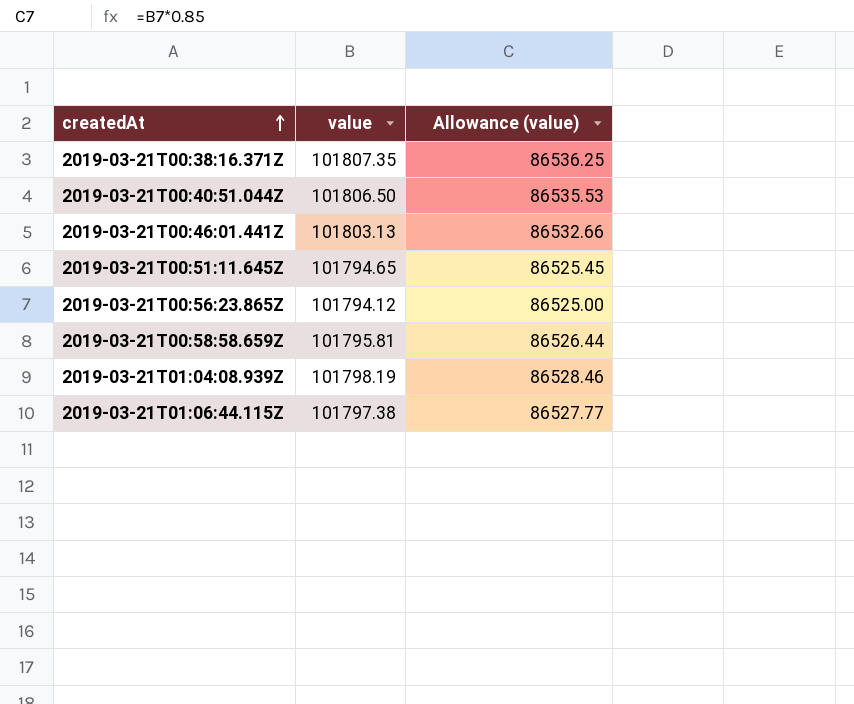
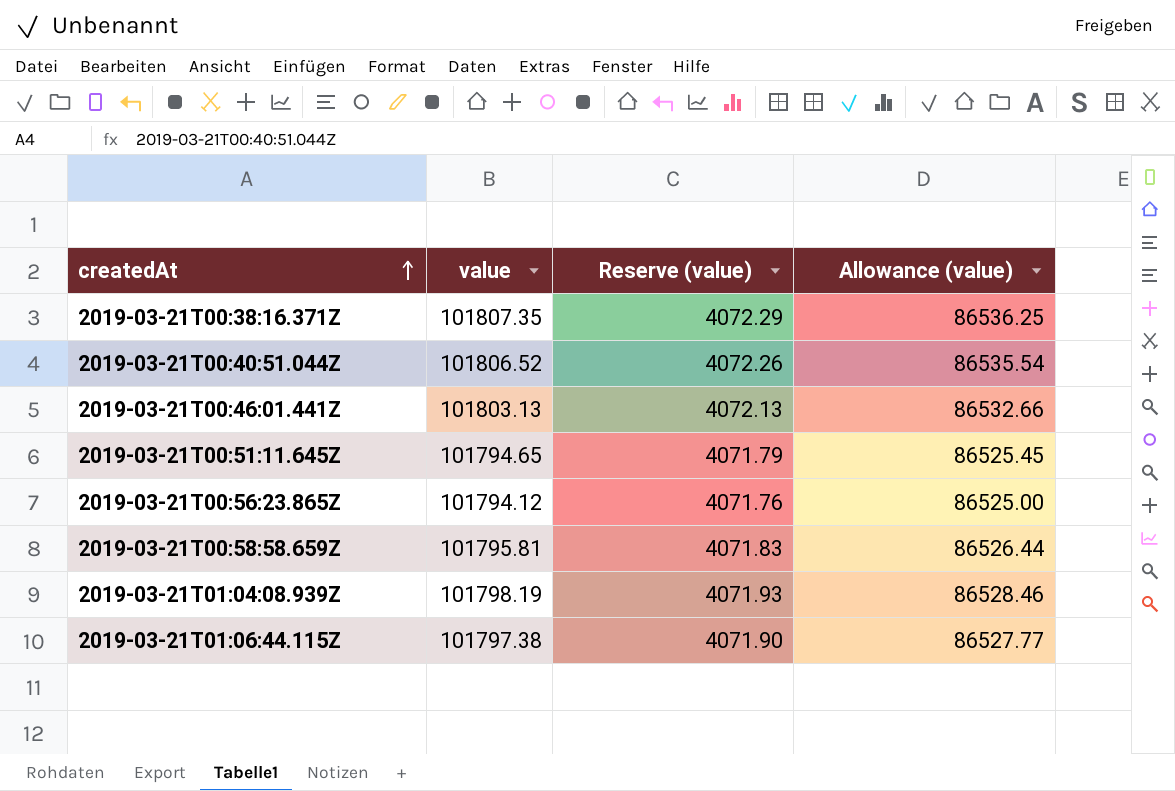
column Reserve (value) | formula: none -> [value] * 0.04
2019-03-21T00:40:51.044Z | value: 101806.50 -> 101806.52
2019-03-21T00:40:51.044Z | Allowance (value): 86535.53 -> 86535.54

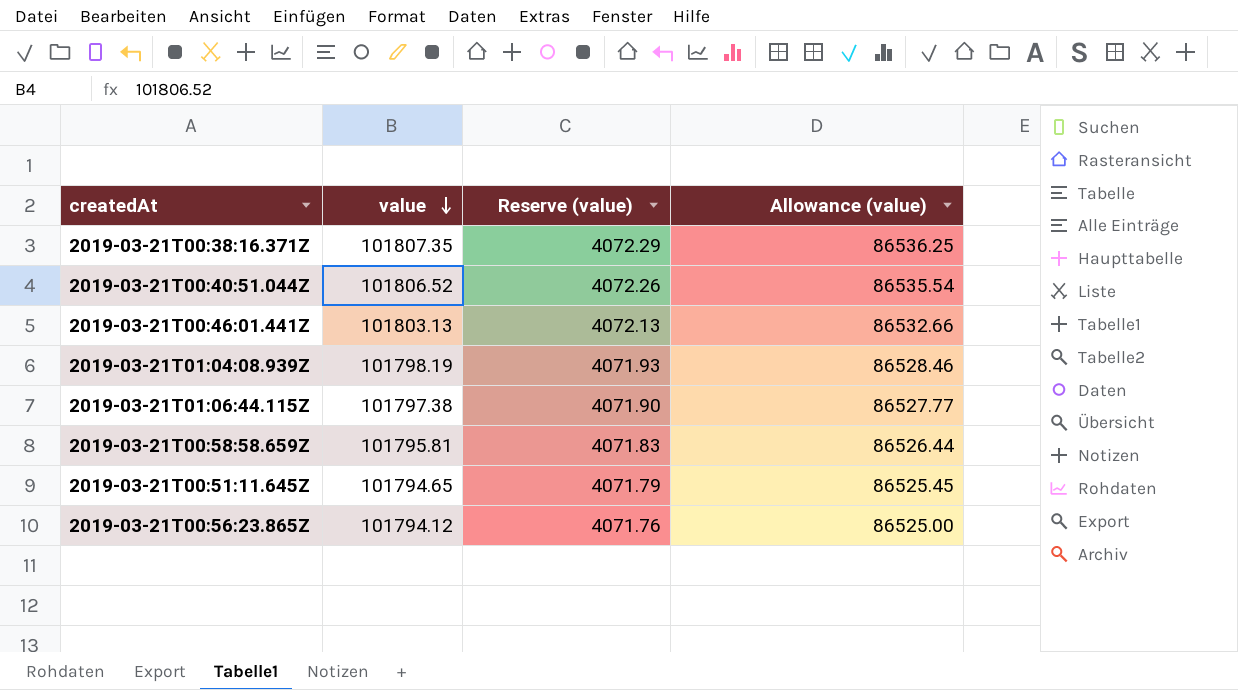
row order: createdAt ascending -> value descending

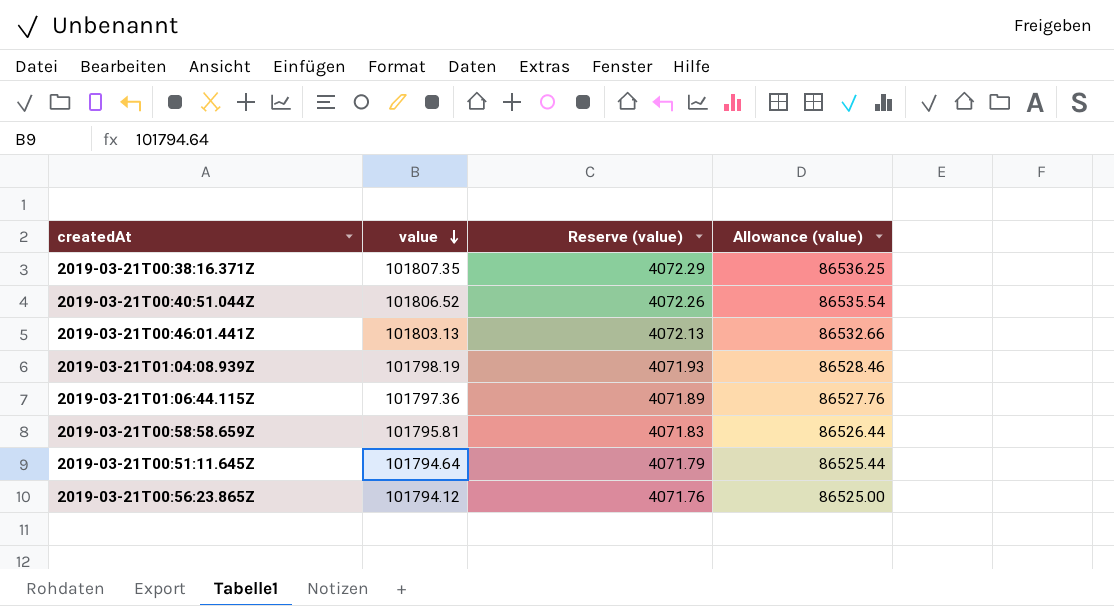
2019-03-21T01:06:44.115Z | value: 101797.38 -> 101797.36
2019-03-21T01:06:44.115Z | Reserve (value): 4071.90 -> 4071.89
2019-03-21T01:06:44.115Z | Allowance (value): 86527.77 -> 86527.76
2019-03-21T00:51:11.645Z | value: 101794.65 -> 101794.64
2019-03-21T00:51:11.645Z | Allowance (value): 86525.45 -> 86525.44

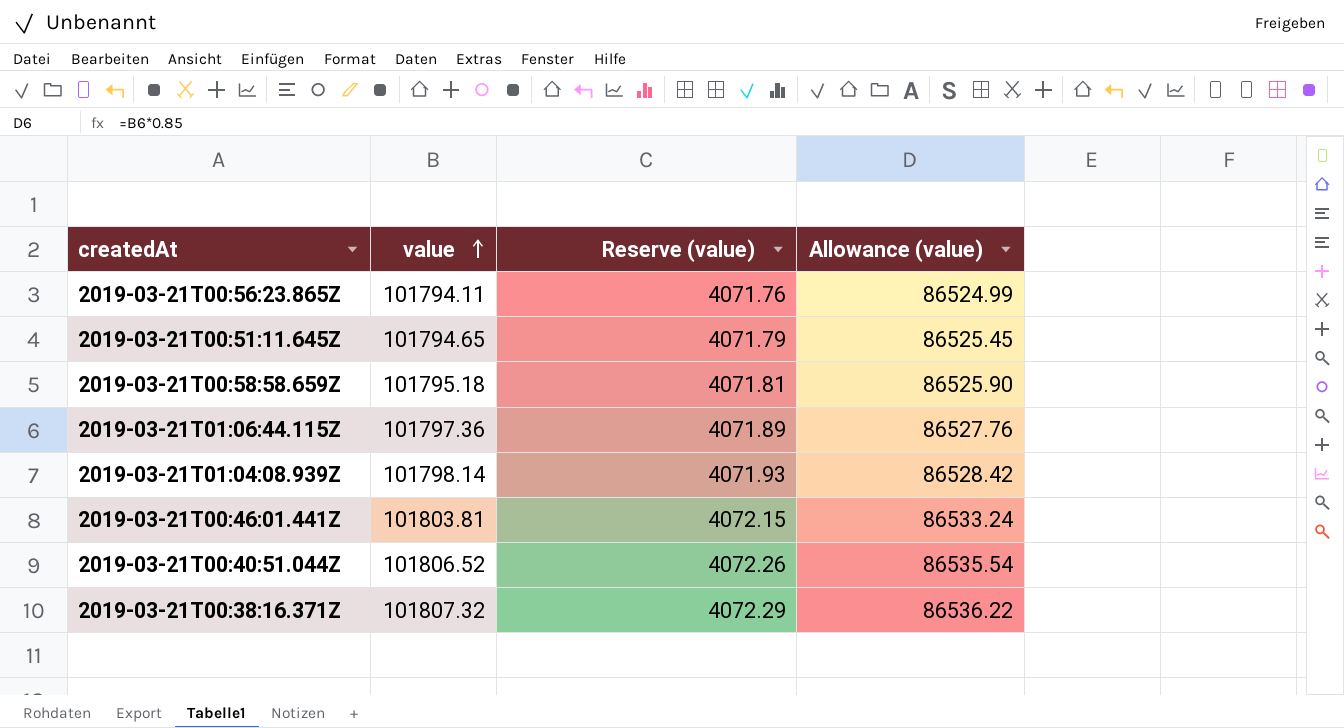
row order: value descending -> value ascending
2019-03-21T00:56:23.865Z | value: 101794.12 -> 101794.11
2019-03-21T00:56:23.865Z | Allowance (value): 86525.00 -> 86524.99
2019-03-21T00:51:11.645Z | value: 101794.64 -> 101794.65
2019-03-21T00:51:11.645Z | Allowance (value): 86525.44 -> 86525.45
2019-03-21T00:58:58.659Z | value: 101795.81 -> 101795.18
2019-03-21T00:58:58.659Z | Reserve (value): 4071.83 -> 4071.81
2019-03-21T00:58:58.659Z | Allowance (value): 86526.44 -> 86525.90
2019-03-21T01:04:08.939Z | value: 101798.19 -> 101798.14
2019-03-21T01:04:08.939Z | Allowance (value): 86528.46 -> 86528.42
2019-03-21T00:46:01.441Z | value: 101803.13 -> 101803.81
2019-03-21T00:46:01.441Z | Reserve (value): 4072.13 -> 4072.15
2019-03-21T00:46:01.441Z | Allowance (value): 86532.66 -> 86533.24
2019-03-21T00:38:16.371Z | value: 101807.35 -> 101807.32
2019-03-21T00:38:16.371Z | Allowance (value): 86536.25 -> 86536.22

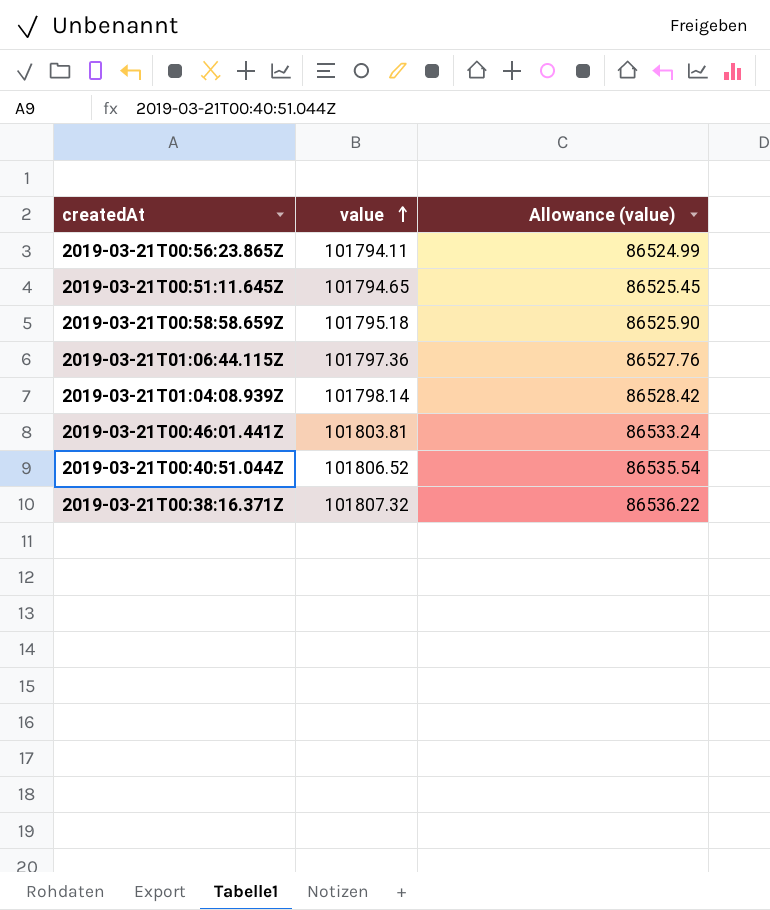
column Reserve (value) | formula: [value] * 0.04 -> none

